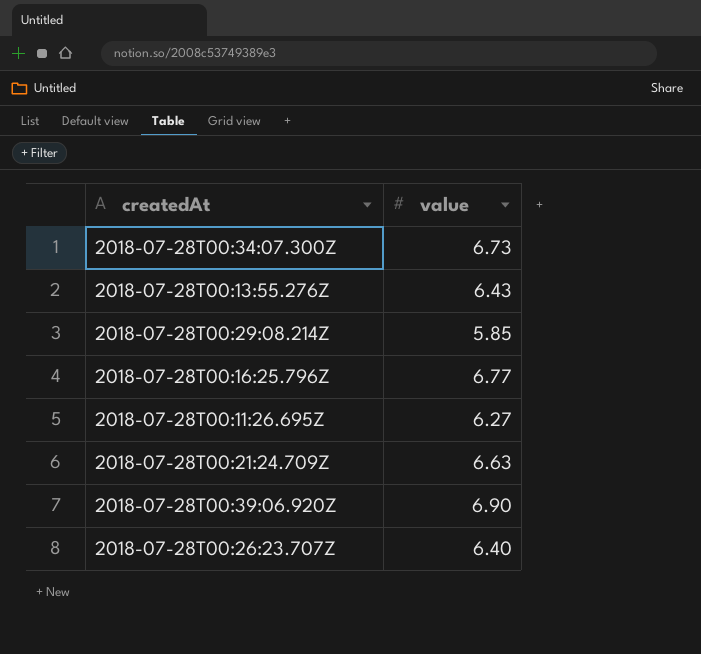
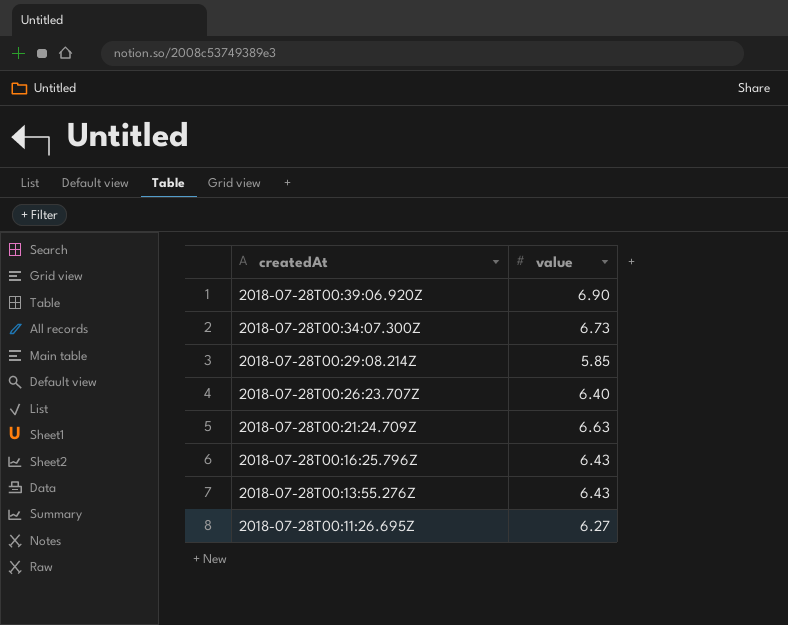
row order: none -> createdAt descending
2018-07-28T00:16:25.796Z | value: 6.77 -> 6.43

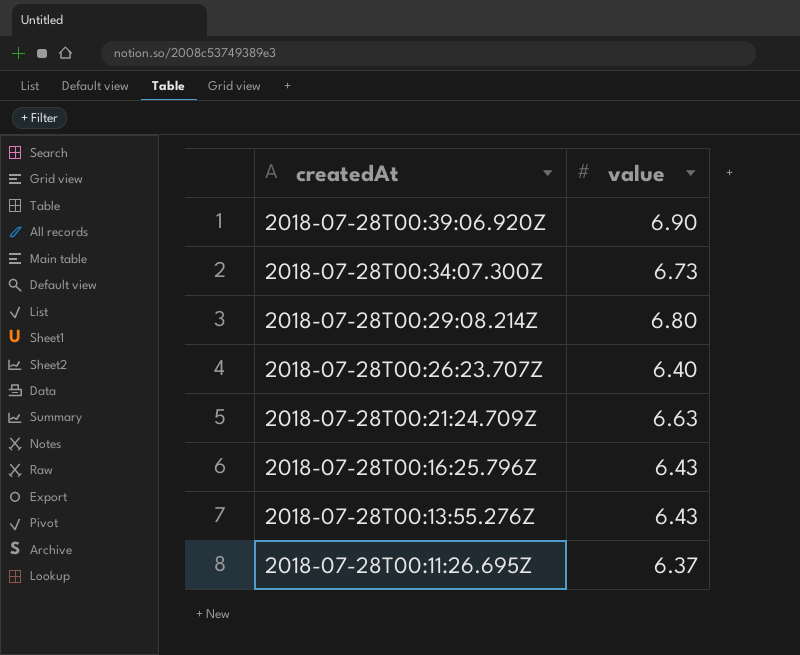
2018-07-28T00:29:08.214Z | value: 5.85 -> 6.80
2018-07-28T00:11:26.695Z | value: 6.27 -> 6.37

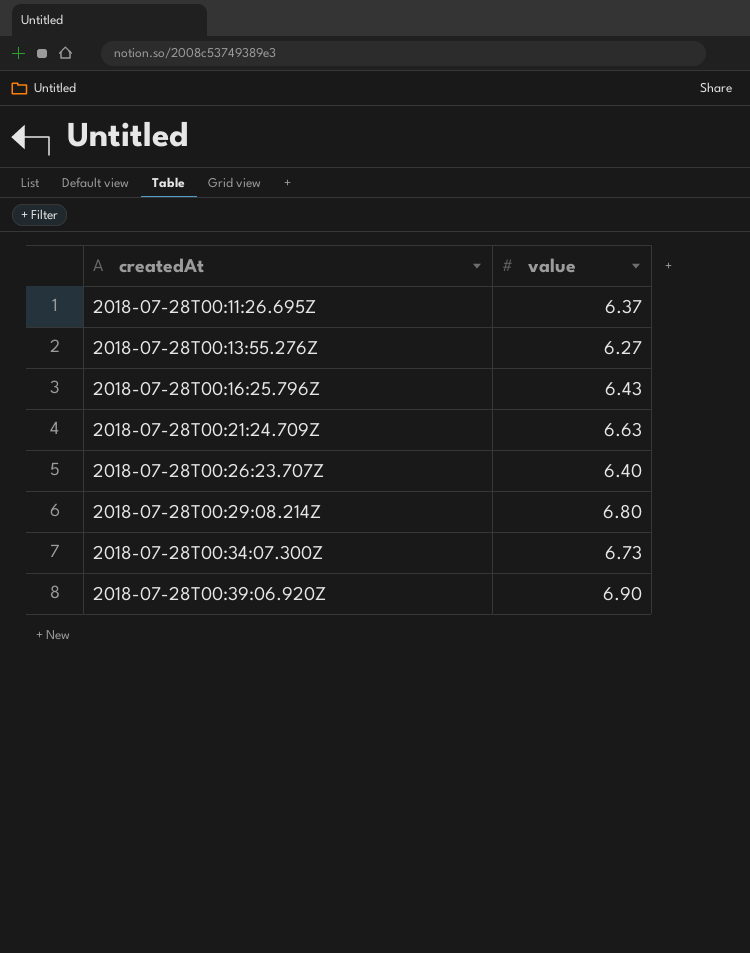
row order: createdAt descending -> createdAt ascending
2018-07-28T00:13:55.276Z | value: 6.43 -> 6.27

